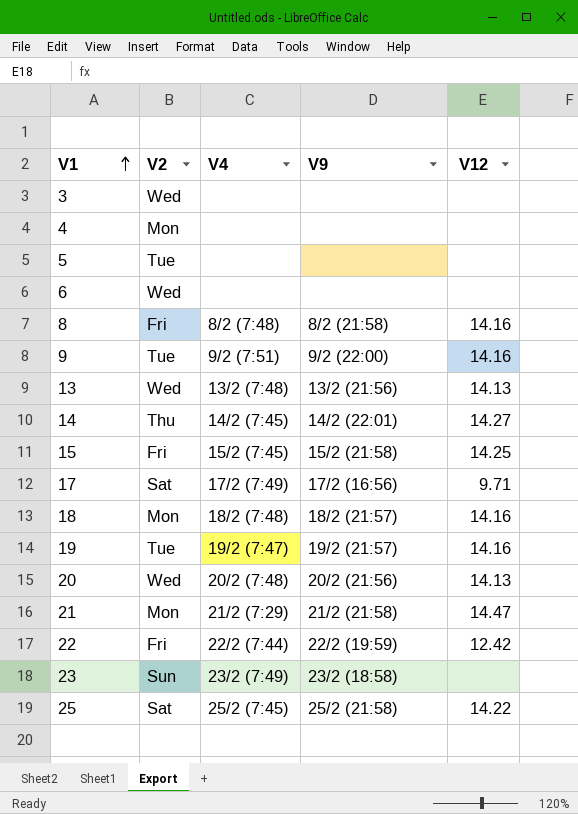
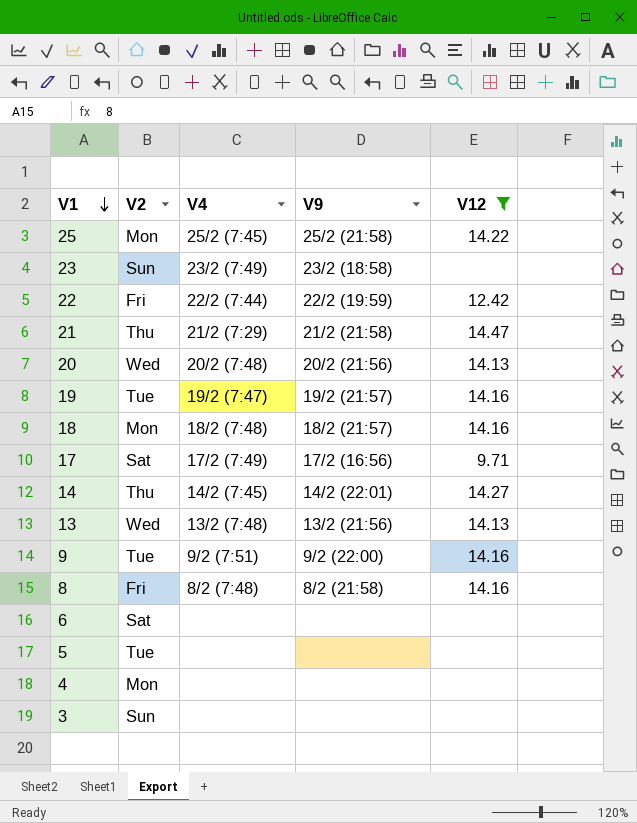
filter: none -> V12 != 14.25
row order: V1 ascending -> V1 descending
25 | V2: Sat -> Mon
21 | V2: Mon -> Thu
6 | V2: Wed -> Sat
3 | V2: Wed -> Sun

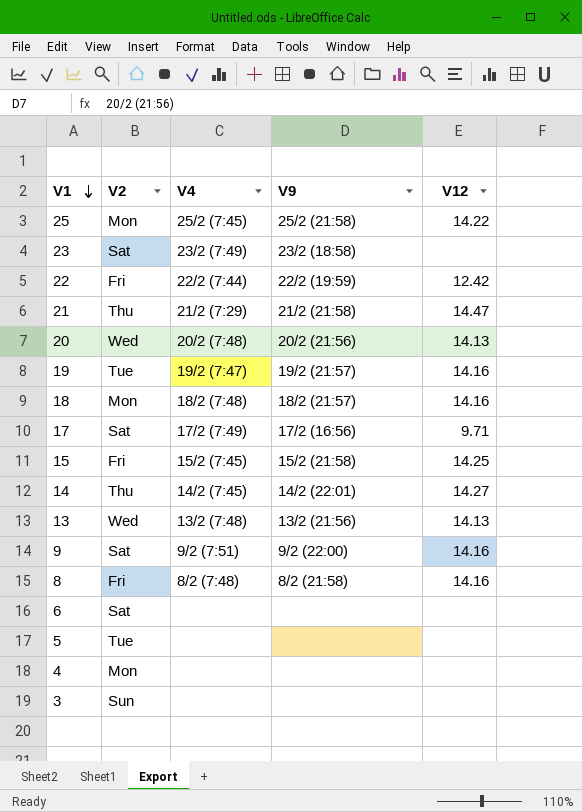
filter: V12 != 14.25 -> none
23 | V2: Sun -> Sat
9 | V2: Tue -> Sat

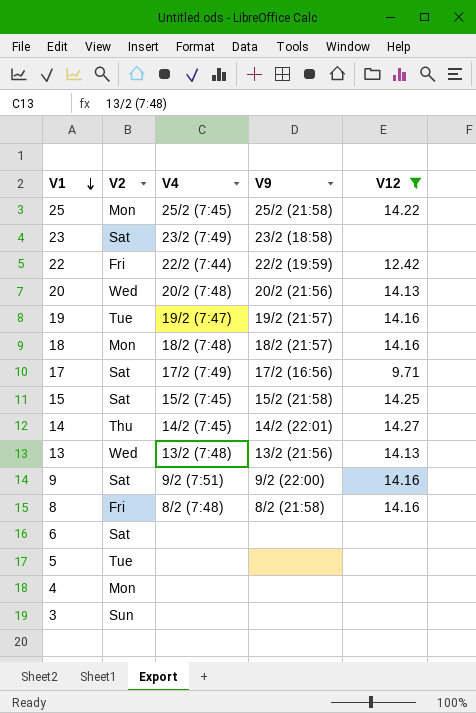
filter: none -> V12 != 14.47
15 | V2: Fri -> Sat

